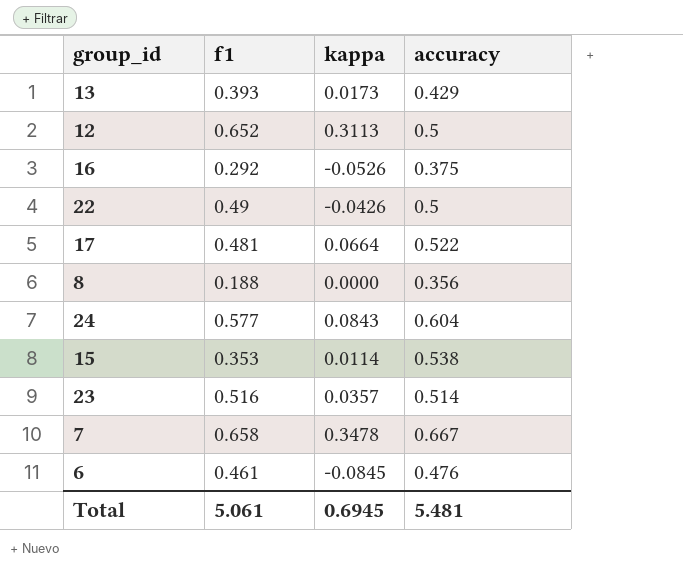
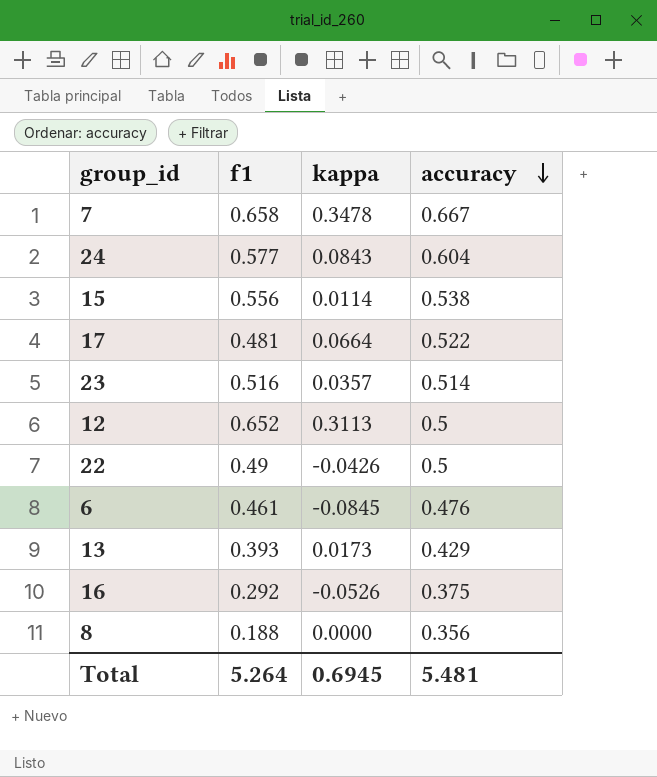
row order: none -> accuracy descending
15 | f1: 0.353 -> 0.556
Total | f1: 5.061 -> 5.264

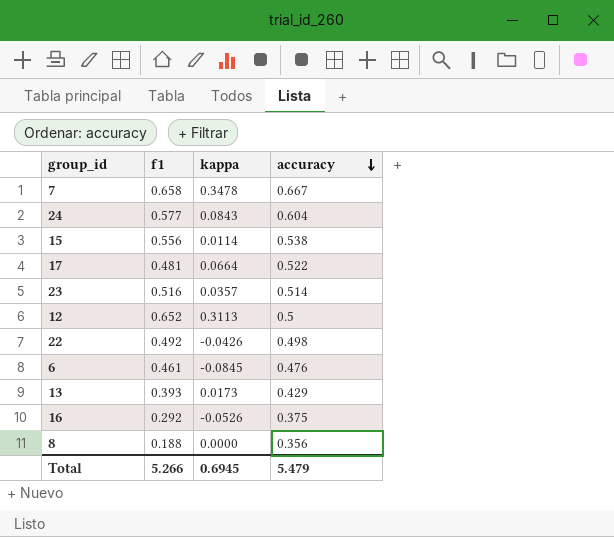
22 | f1: 0.49 -> 0.492
22 | accuracy: 0.5 -> 0.498
Total | f1: 5.264 -> 5.266
Total | accuracy: 5.481 -> 5.479

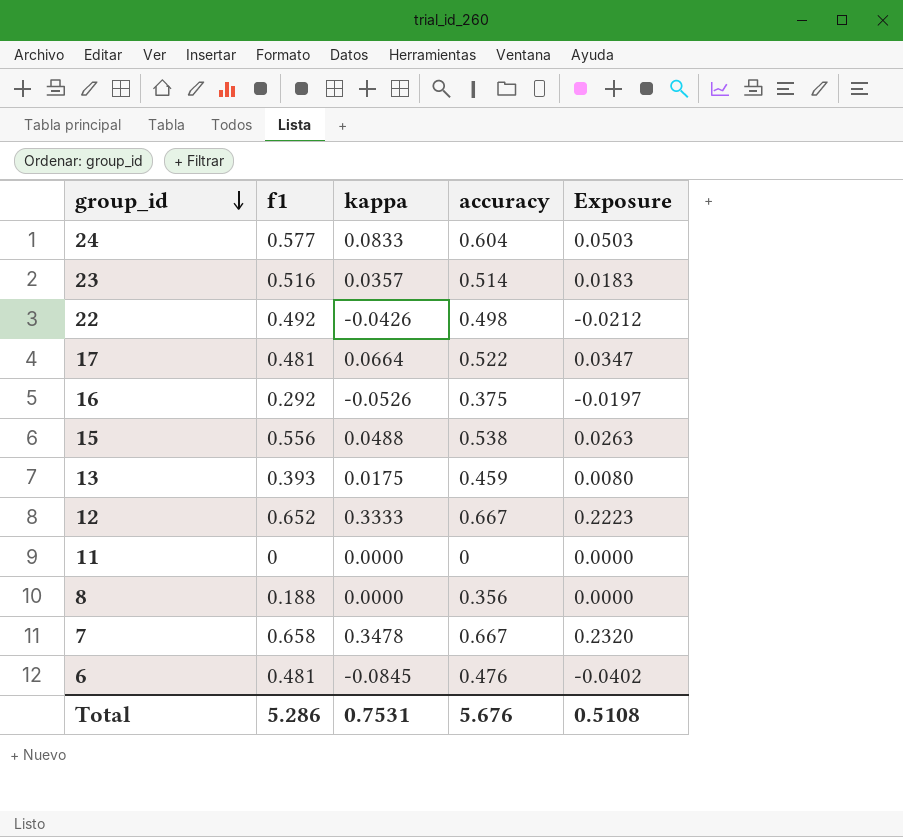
row order: accuracy descending -> group_id descending
column Exposure | formula: none -> [kappa] * [accuracy]
24 | kappa: 0.0843 -> 0.0833
15 | kappa: 0.0114 -> 0.0488
13 | kappa: 0.0173 -> 0.0175
13 | accuracy: 0.429 -> 0.459
12 | kappa: 0.3113 -> 0.3333
12 | accuracy: 0.5 -> 0.667
row 11: none -> 0 | 0.0000 | 0 | 0.0000
6 | f1: 0.461 -> 0.481
Total | f1: 5.266 -> 5.286
Total | kappa: 0.6945 -> 0.7531
Total | accuracy: 5.479 -> 5.676

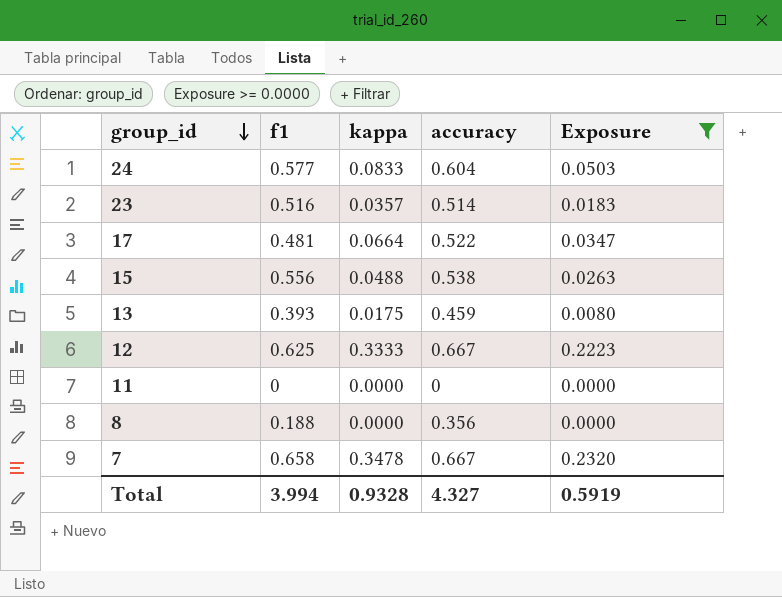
filter: none -> Exposure >= 0.0000
12 | f1: 0.652 -> 0.625
Total | f1: 5.286 -> 3.994
Total | kappa: 0.7531 -> 0.9328
Total | accuracy: 5.676 -> 4.327
Total | Exposure: 0.5108 -> 0.5919

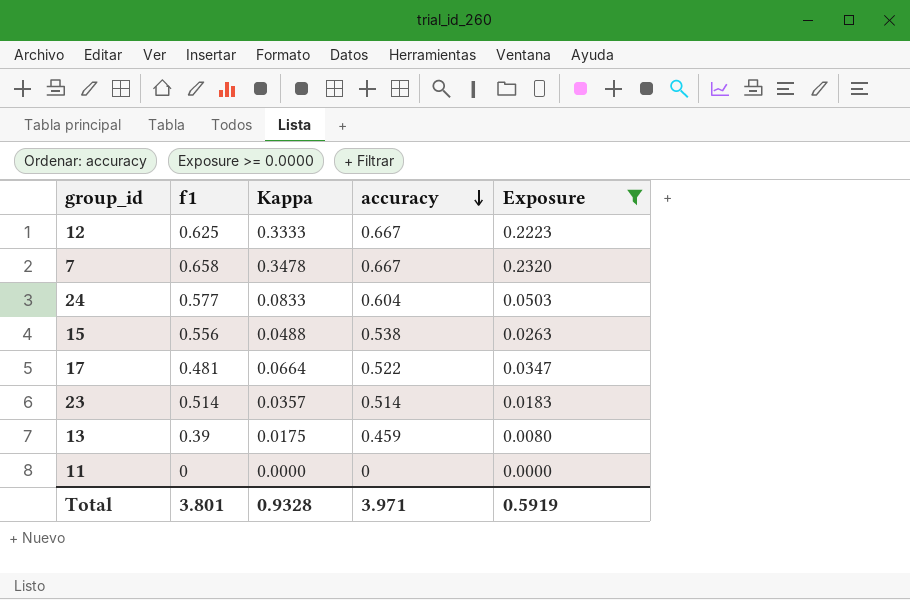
row order: group_id descending -> accuracy descending
column name: kappa -> Kappa
row 8: 0.188 | 0.0000 | 0.356 | 0.0000 -> none
23 | f1: 0.516 -> 0.514
13 | f1: 0.393 -> 0.39
Total | f1: 3.994 -> 3.801
Total | accuracy: 4.327 -> 3.971

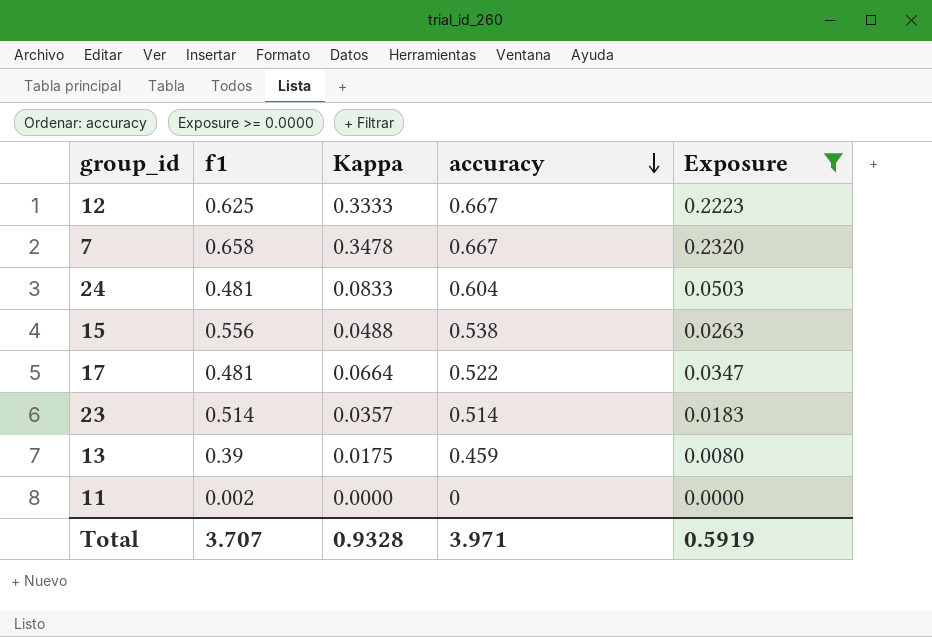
24 | f1: 0.577 -> 0.481
11 | f1: 0 -> 0.002
Total | f1: 3.801 -> 3.707

